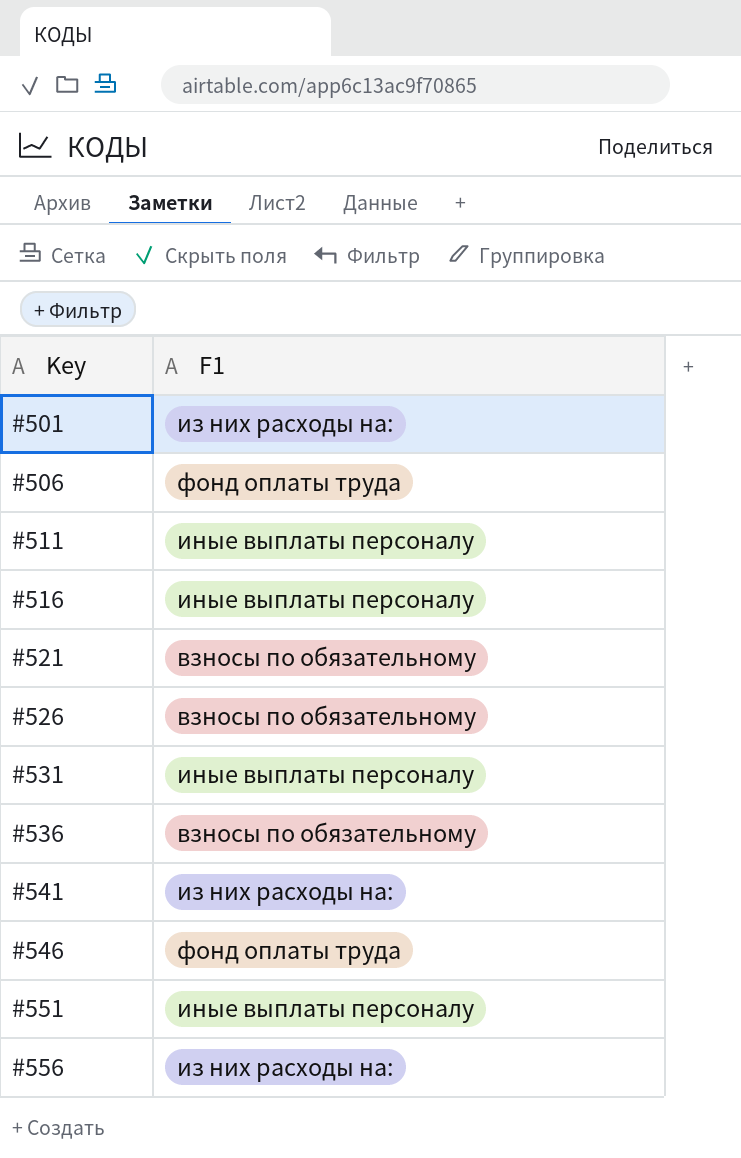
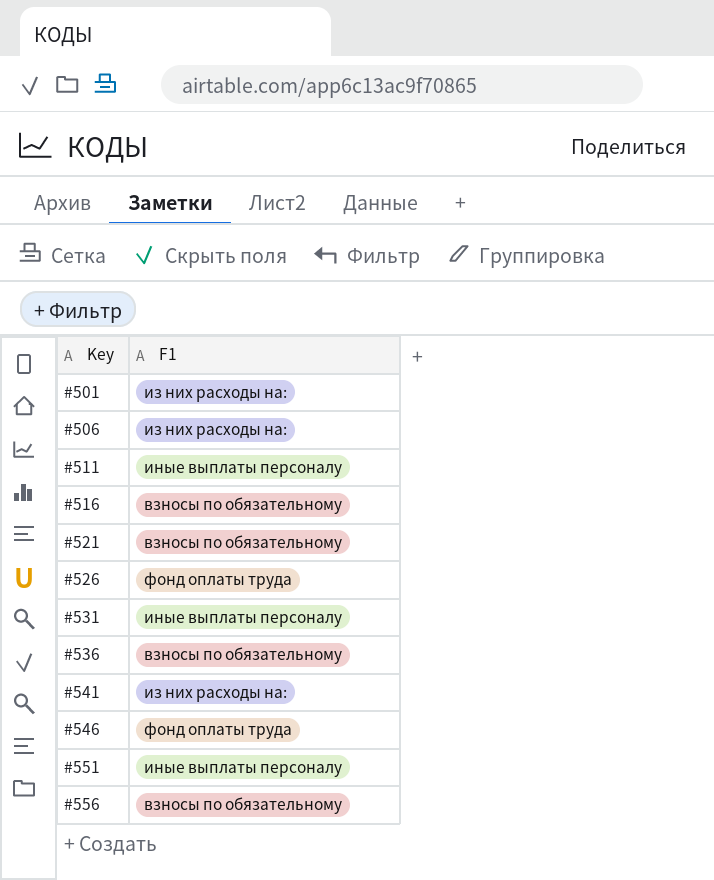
#506 | F1: фонд оплаты труда -> из них расходы на:
#516 | F1: иные выплаты персоналу -> взносы по обязательному
#526 | F1: взносы по обязательному -> фонд оплаты труда
#556 | F1: из них расходы на: -> взносы по обязательному

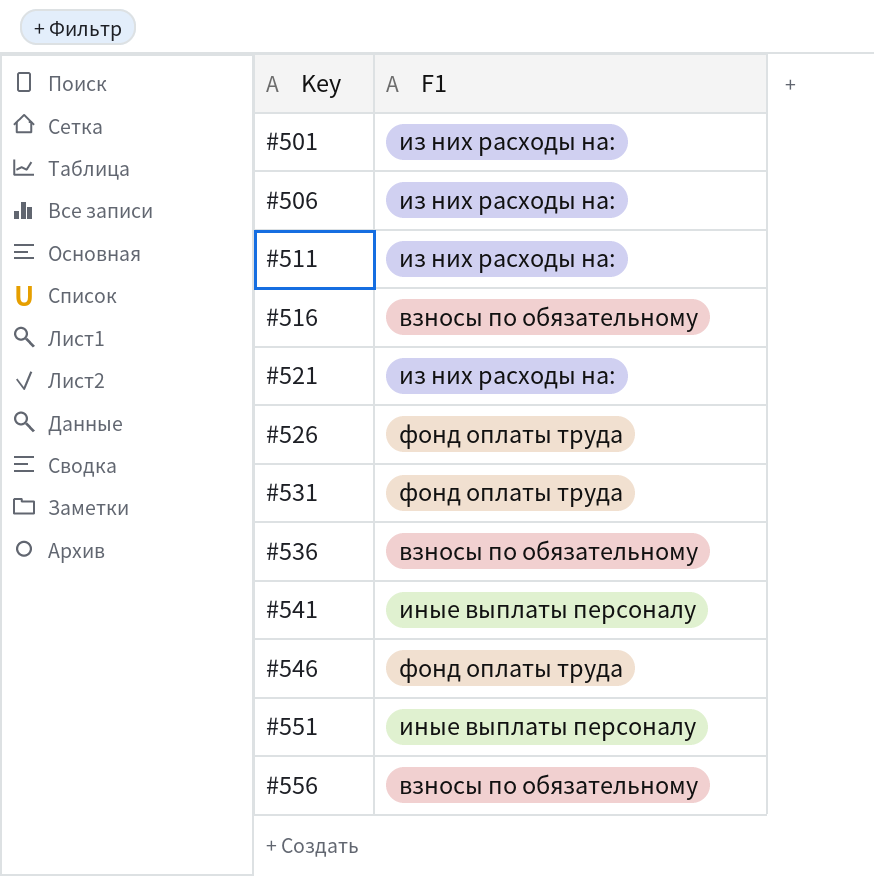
#511 | F1: иные выплаты персоналу -> из них расходы на:
#521 | F1: взносы по обязательному -> из них расходы на:
#531 | F1: иные выплаты персоналу -> фонд оплаты труда
#541 | F1: из них расходы на: -> иные выплаты персоналу

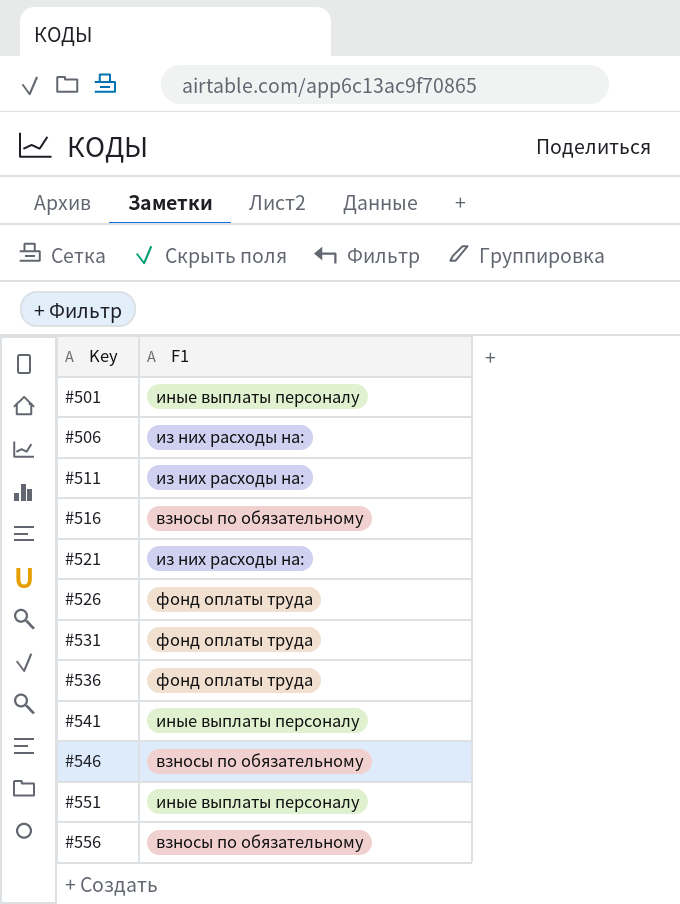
#501 | F1: из них расходы на: -> иные выплаты персоналу
#536 | F1: взносы по обязательному -> фонд оплаты труда
#546 | F1: фонд оплаты труда -> взносы по обязательному

